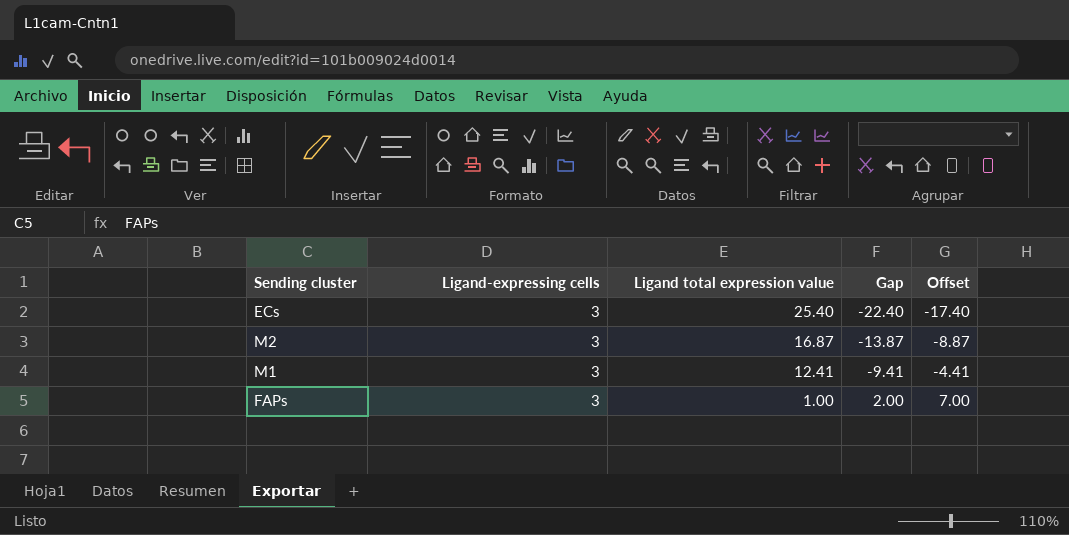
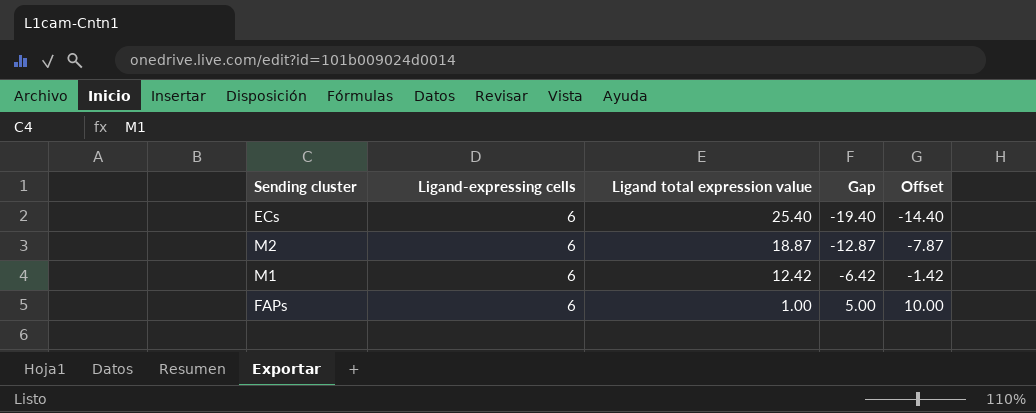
ECs | Ligand-expressing cells: 3 -> 6
ECs | Gap: -22.40 -> -19.40
ECs | Offset: -17.40 -> -14.40
M2 | Ligand-expressing cells: 3 -> 6
M2 | Ligand total expression value: 16.87 -> 18.87
M2 | Gap: -13.87 -> -12.87
M2 | Offset: -8.87 -> -7.87
M1 | Ligand-expressing cells: 3 -> 6
M1 | Ligand total expression value: 12.41 -> 12.42
M1 | Gap: -9.41 -> -6.42
M1 | Offset: -4.41 -> -1.42
FAPs | Ligand-expressing cells: 3 -> 6
FAPs | Gap: 2.00 -> 5.00
FAPs | Offset: 7.00 -> 10.00

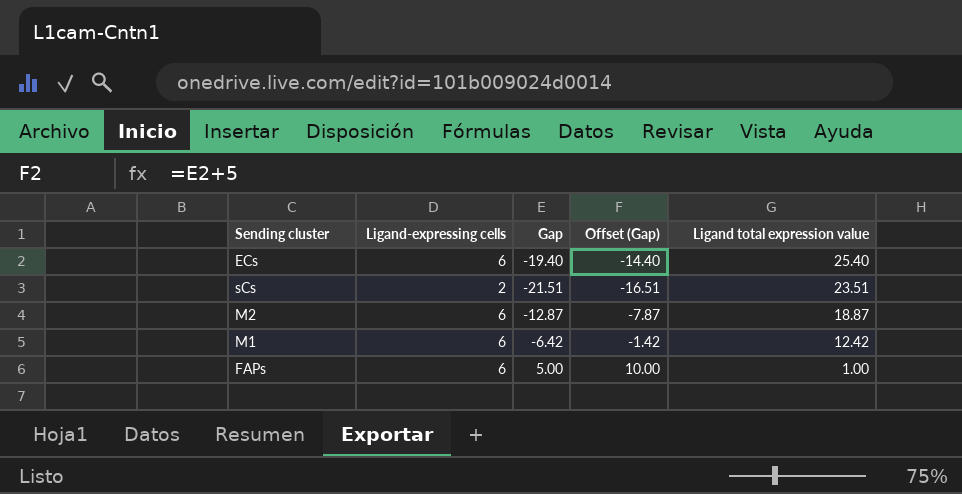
column name: Offset -> Offset (Gap)
column Ligand total expression value | position: 3 -> 5
row sCs: none -> 2 | -21.51 | -16.51 | 23.51

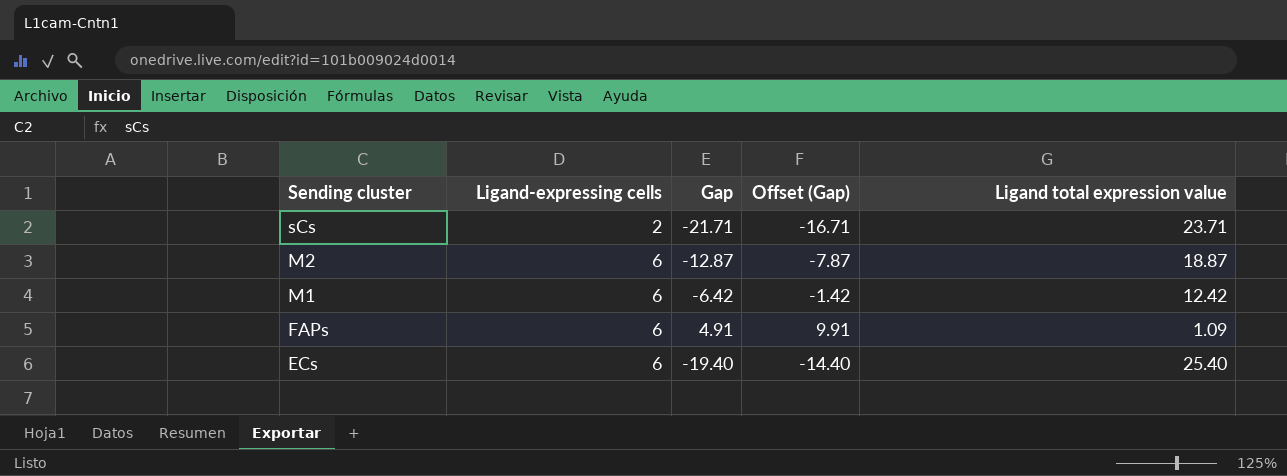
row order: Ligand total expression value descending -> Sending cluster descending
sCs | Gap: -21.51 -> -21.71
sCs | Offset (Gap): -16.51 -> -16.71
sCs | Ligand total expression value: 23.51 -> 23.71
FAPs | Gap: 5.00 -> 4.91
FAPs | Offset (Gap): 10.00 -> 9.91
FAPs | Ligand total expression value: 1.00 -> 1.09

